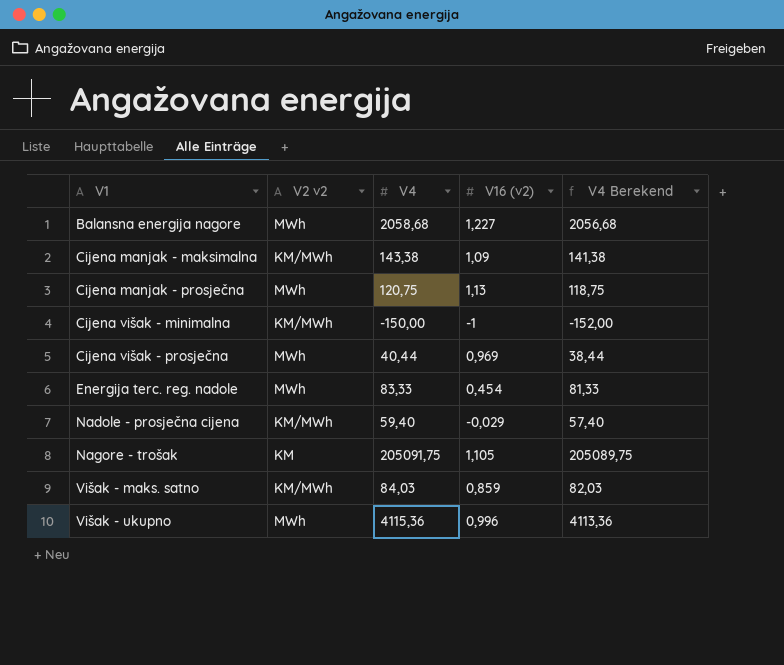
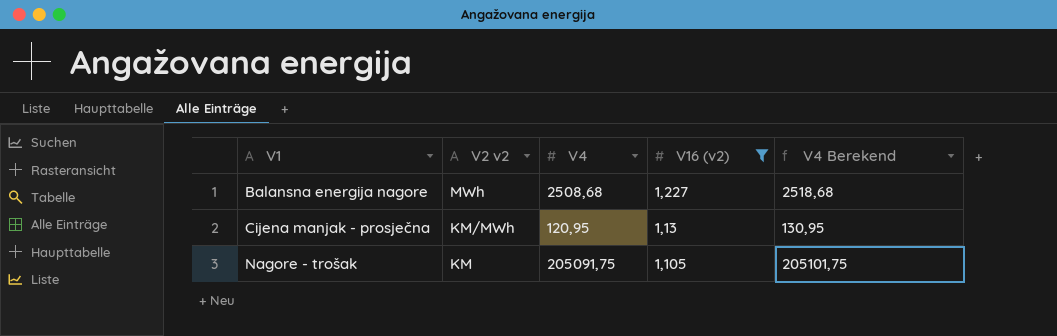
filter: none -> V16 (v2) >= 1,105
column V4 Berekend | formula: [V4] - 2 -> [V4] + 10
Balansna energija nagore | V4: 2058,68 -> 2508,68
Cijena manjak - prosječna | V2 v2: MWh -> KM/MWh
Cijena manjak - prosječna | V4: 120,75 -> 120,95

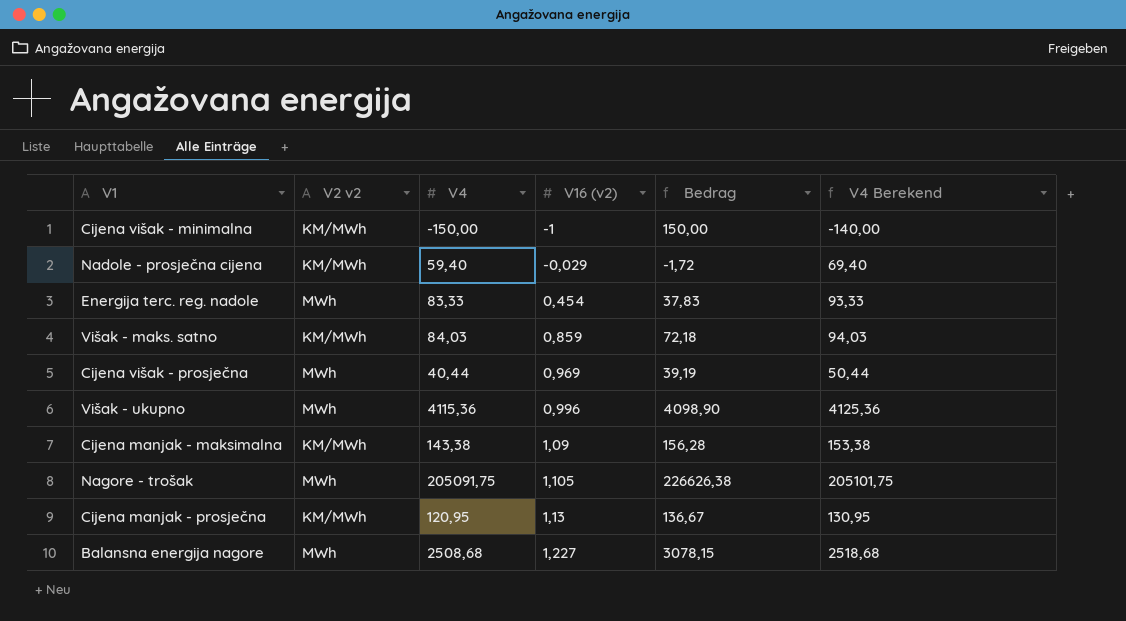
filter: V16 (v2) >= 1,105 -> none
row order: V1 ascending -> V16 (v2) ascending
column Bedrag | formula: none -> [V4] * [V16 (v2)]
Nagore - trošak | V2 v2: KM -> MWh

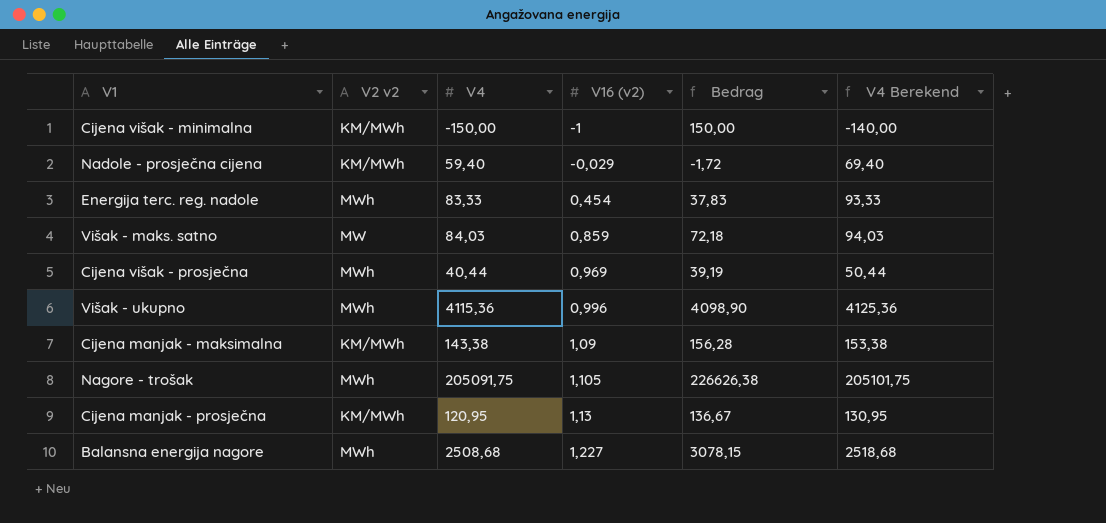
Višak - maks. satno | V2 v2: KM/MWh -> MW

